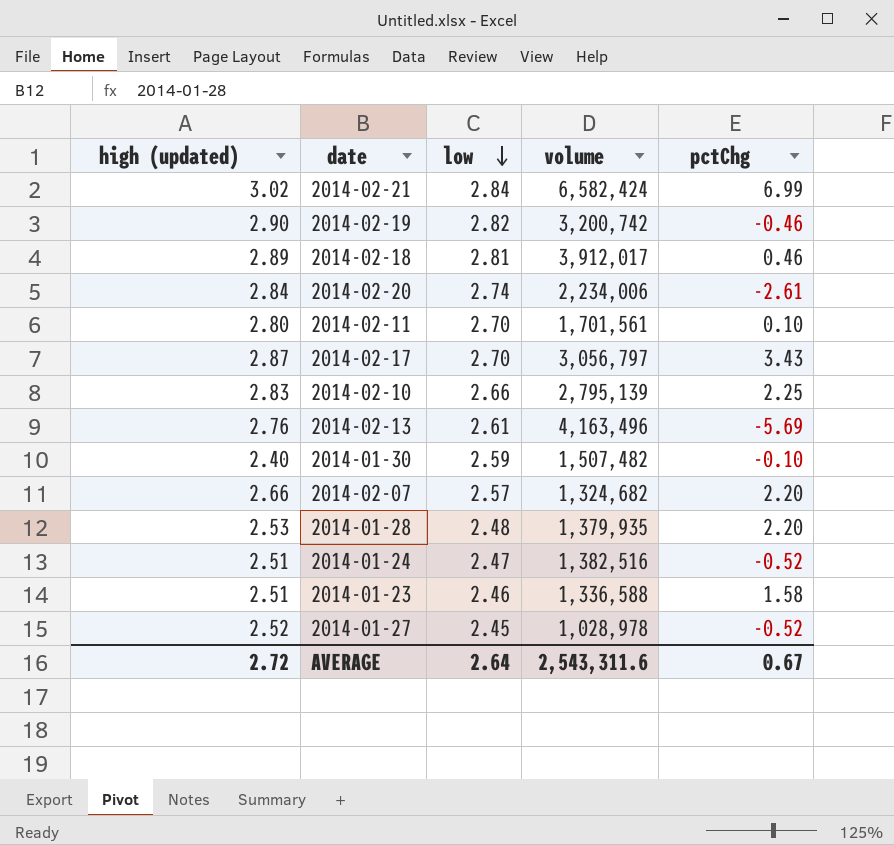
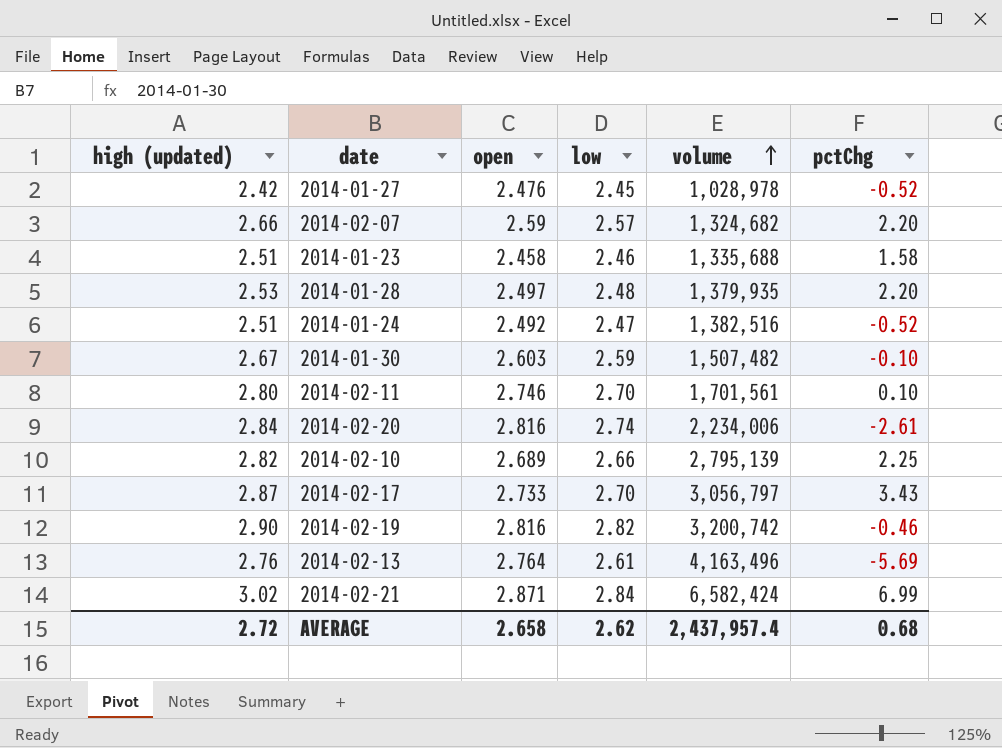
row order: low descending -> volume ascending
column open | position: none -> 3
row 2014-02-18: 2.89 | 2.81 | 3,912,017 | 0.46 -> none
2014-01-27 | high (updated): 2.52 -> 2.42
2014-01-23 | volume: 1,336,588 -> 1,335,688
2014-01-30 | high (updated): 2.40 -> 2.67
2014-02-10 | high (updated): 2.83 -> 2.82
AVERAGE | low: 2.64 -> 2.62
AVERAGE | volume: 2,543,311.6 -> 2,437,957.4
AVERAGE | pctChg: 0.67 -> 0.68

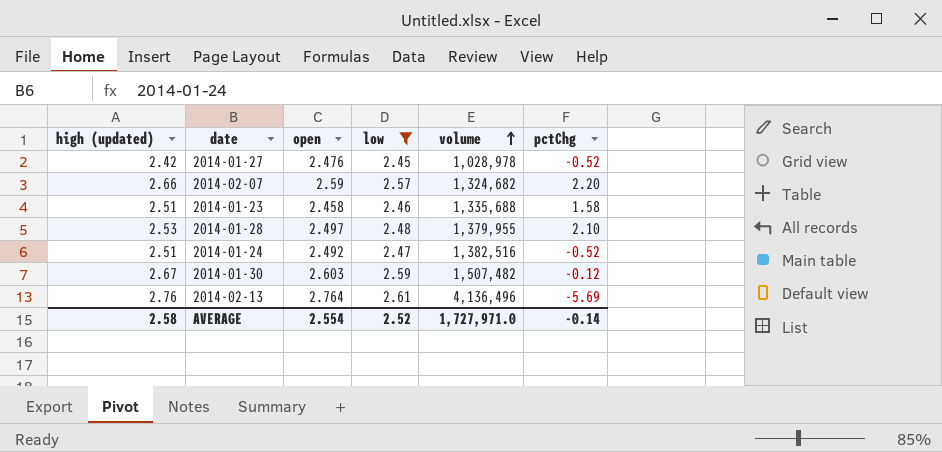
filter: none -> low <= 2.61
2014-01-28 | volume: 1,379,935 -> 1,379,955
2014-01-28 | pctChg: 2.20 -> 2.10
2014-01-30 | pctChg: -0.10 -> -0.12
2014-02-13 | volume: 4,163,496 -> 4,136,496
AVERAGE | high (updated): 2.72 -> 2.58
AVERAGE | open: 2.658 -> 2.554
AVERAGE | low: 2.62 -> 2.52
AVERAGE | volume: 2,437,957.4 -> 1,727,971.0
AVERAGE | pctChg: 0.68 -> -0.14

